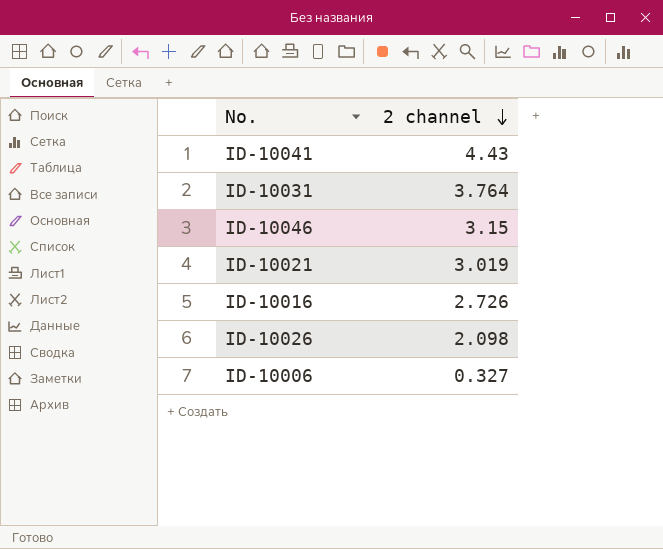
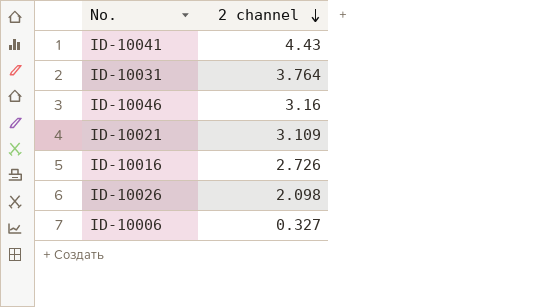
ID-10046 | 2 channel: 3.15 -> 3.16
ID-10021 | 2 channel: 3.019 -> 3.109

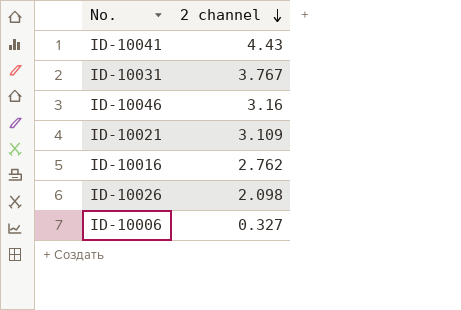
ID-10031 | 2 channel: 3.764 -> 3.767
ID-10016 | 2 channel: 2.726 -> 2.762

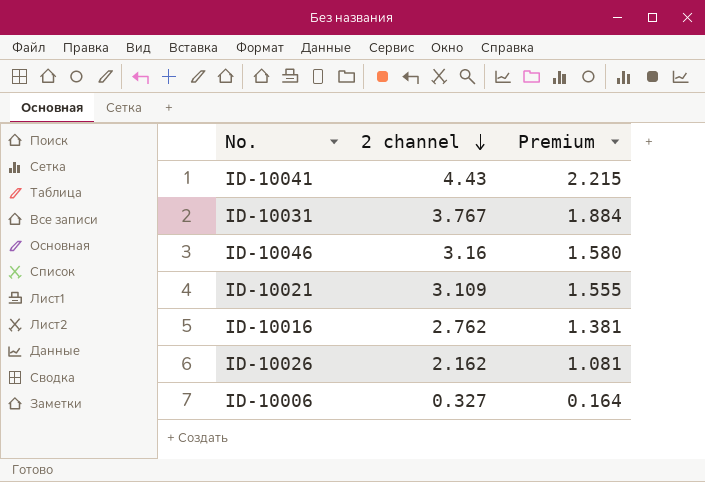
column Premium | formula: none -> [2 channel] * 0.5
ID-10026 | 2 channel: 2.098 -> 2.162

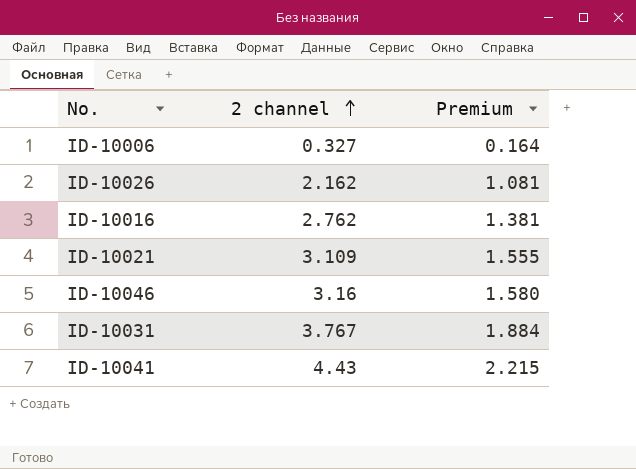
row order: 2 channel descending -> 2 channel ascending

